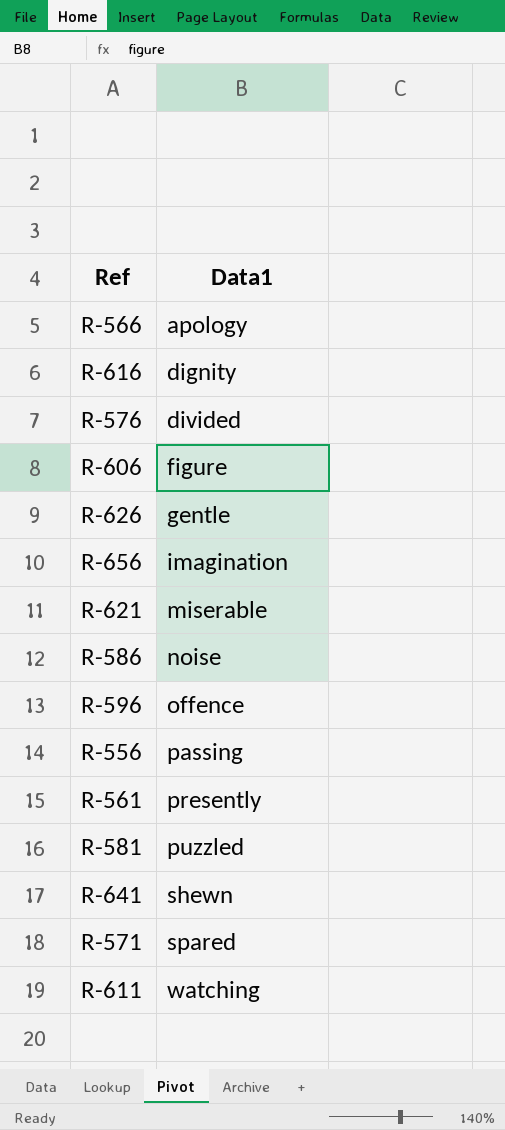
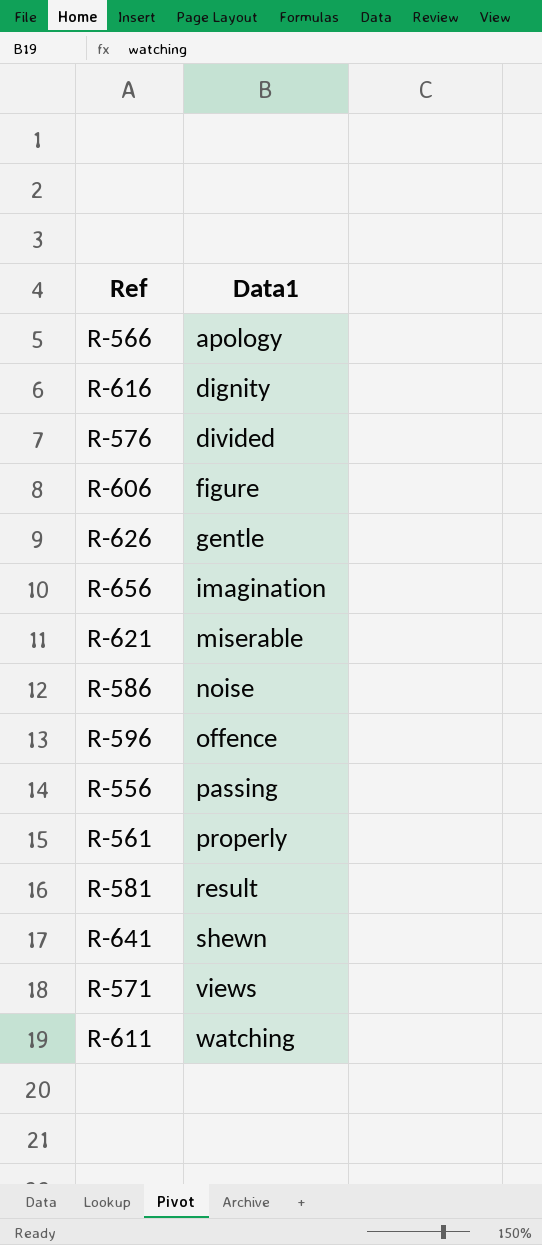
R-561 | Data1: presently -> properly
R-581 | Data1: puzzled -> result
R-571 | Data1: spared -> views

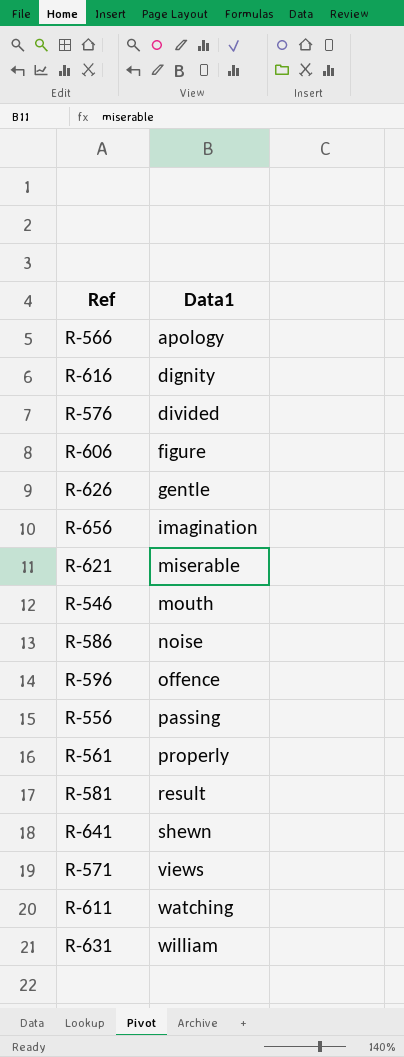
row R-546: none -> mouth
row R-631: none -> william

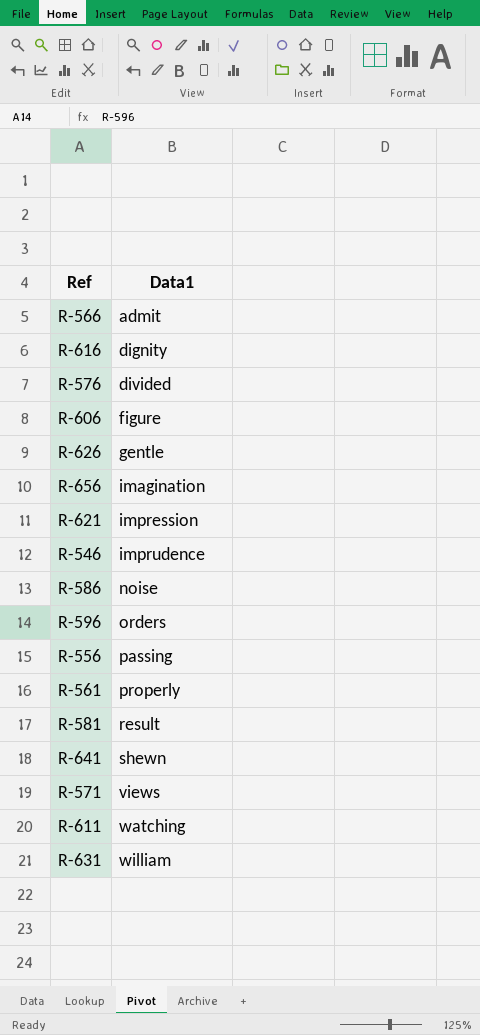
R-566 | Data1: apology -> admit
R-621 | Data1: miserable -> impression
R-546 | Data1: mouth -> imprudence
R-596 | Data1: offence -> orders

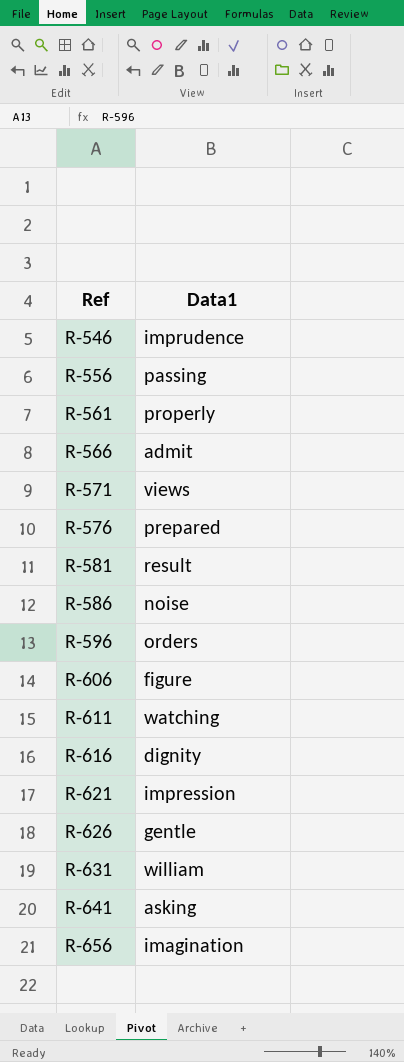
row order: Data1 ascending -> Ref ascending
R-576 | Data1: divided -> prepared
R-641 | Data1: shewn -> asking

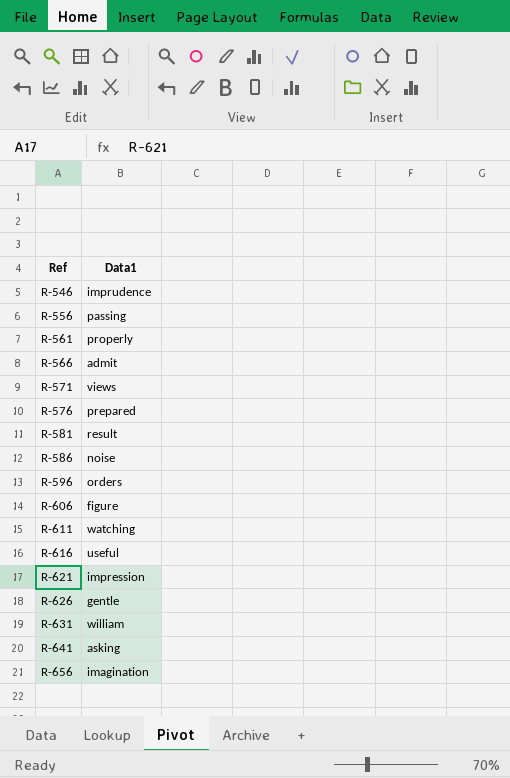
R-616 | Data1: dignity -> useful

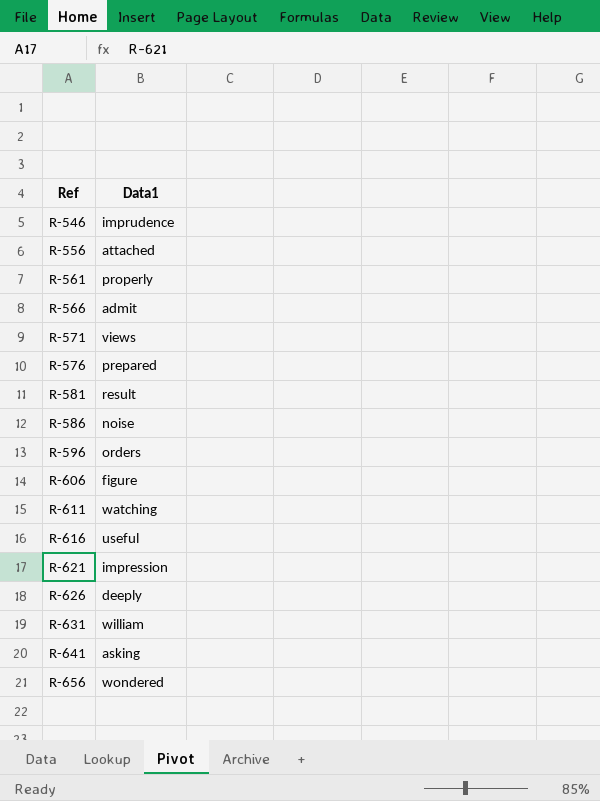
R-556 | Data1: passing -> attached
R-626 | Data1: gentle -> deeply
R-656 | Data1: imagination -> wondered

